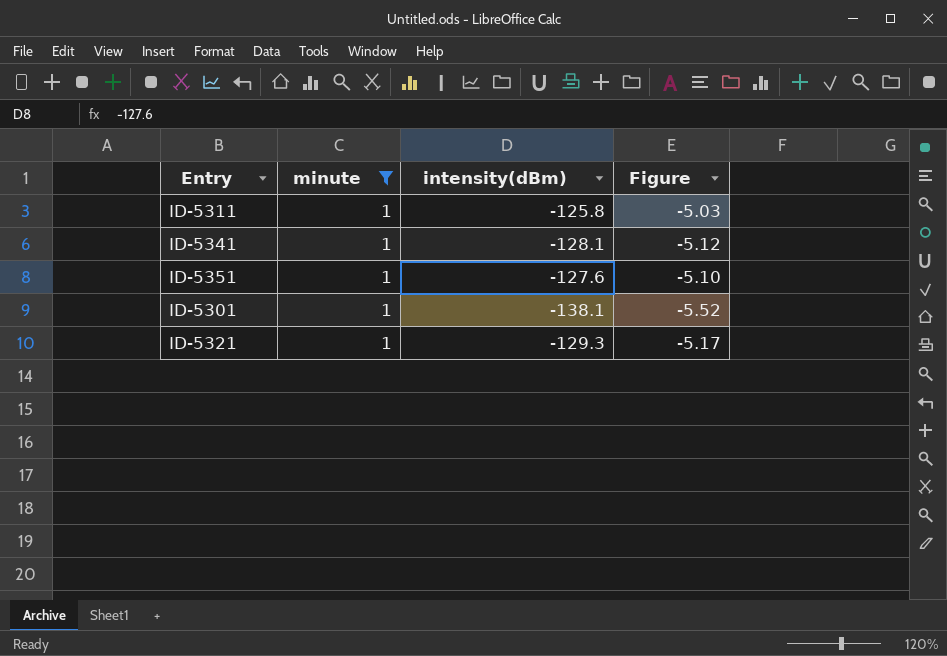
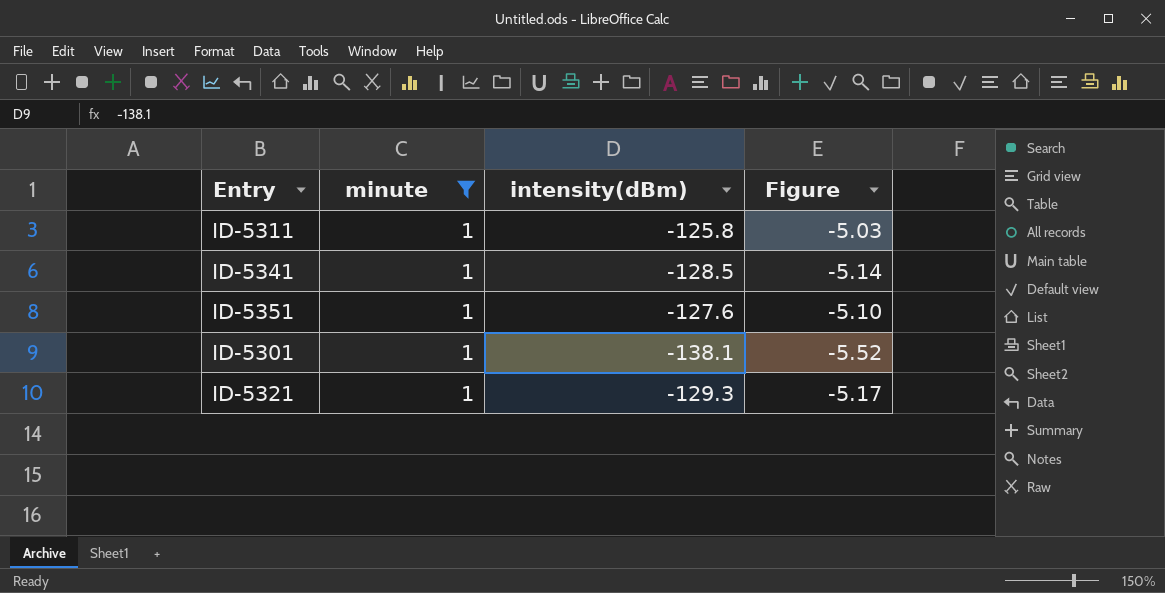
ID-5341 | intensity(dBm): -128.1 -> -128.5
ID-5341 | Figure: -5.12 -> -5.14

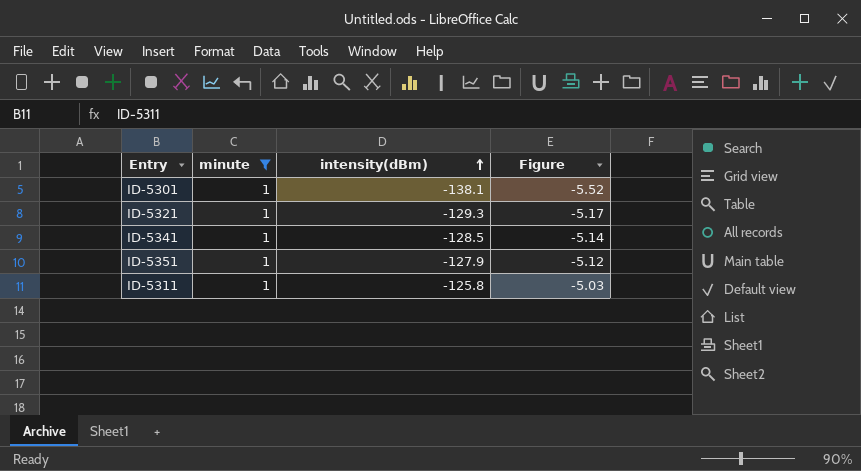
row order: none -> intensity(dBm) ascending
ID-5351 | intensity(dBm): -127.6 -> -127.9
ID-5351 | Figure: -5.10 -> -5.12

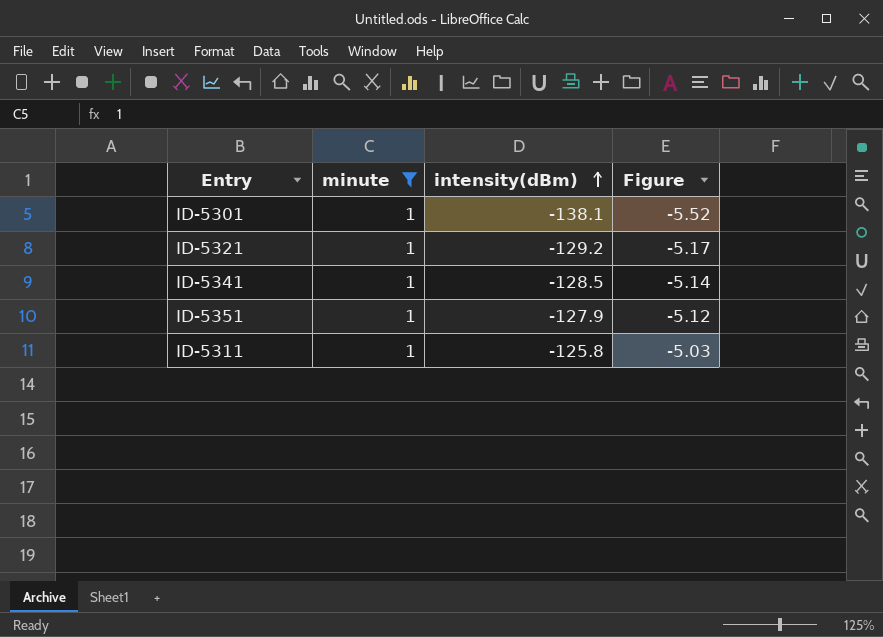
ID-5321 | intensity(dBm): -129.3 -> -129.2

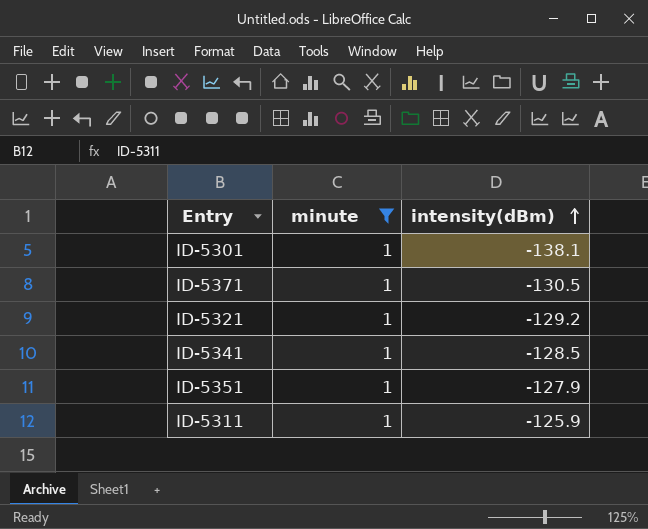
column Figure | formula: [intensity(dBm)] * 0.04 -> none
row ID-5371: none -> 1 | -130.5
ID-5311 | intensity(dBm): -125.8 -> -125.9

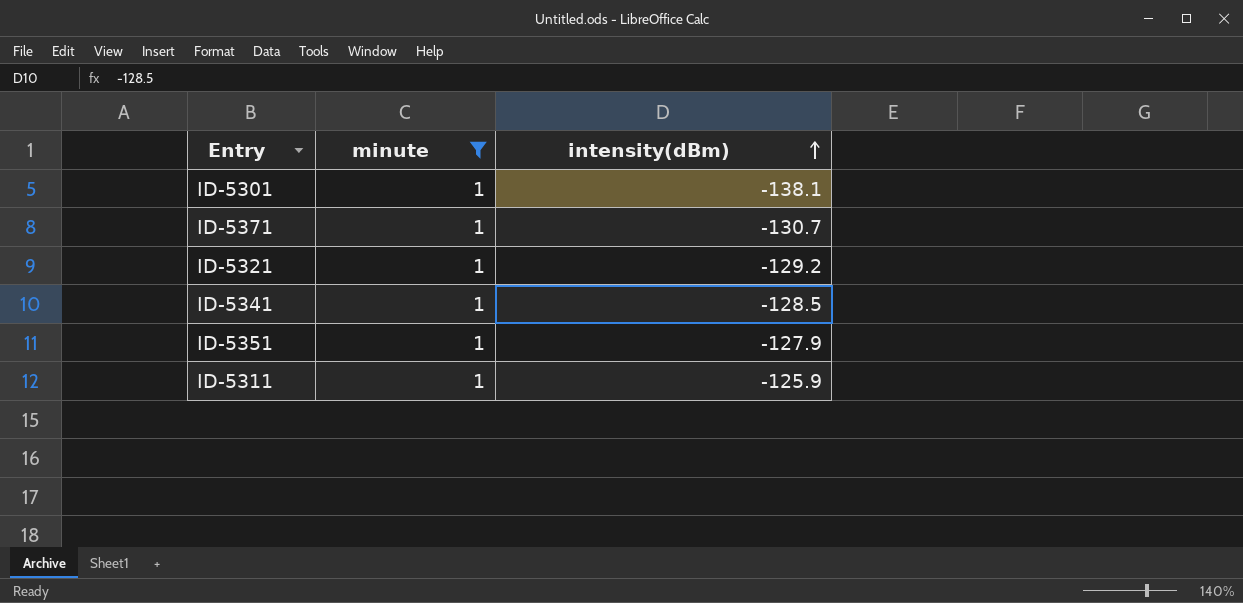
ID-5371 | intensity(dBm): -130.5 -> -130.7

